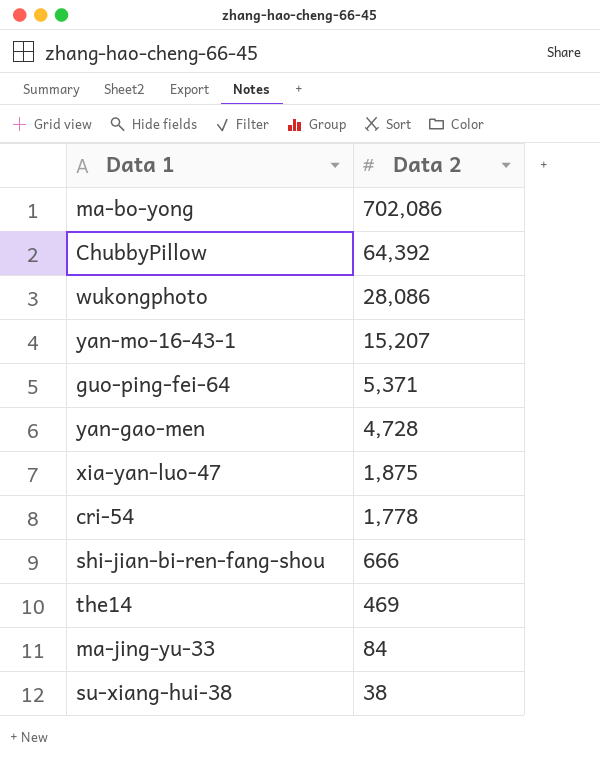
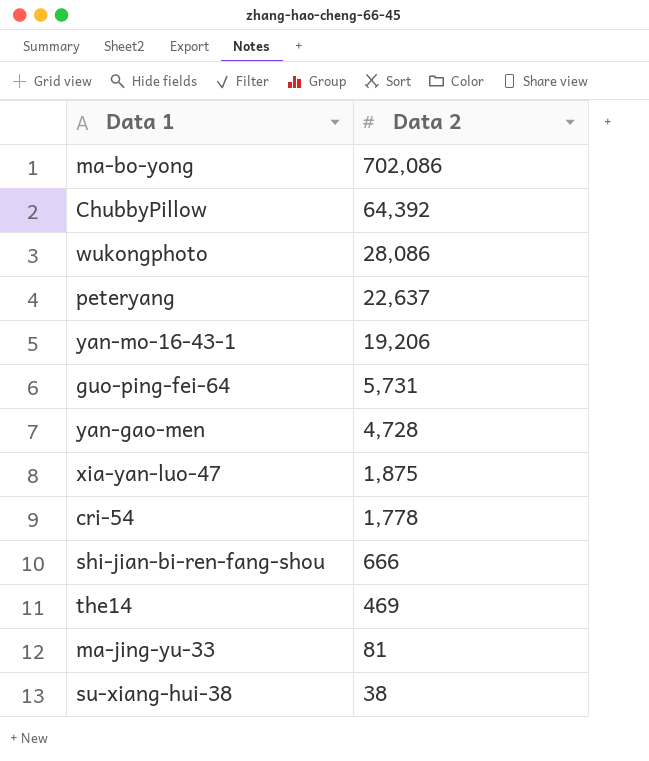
row peteryang: none -> 22,637
yan-mo-16-43-1 | Data 2: 15,207 -> 19,206
guo-ping-fei-64 | Data 2: 5,371 -> 5,731
ma-jing-yu-33 | Data 2: 84 -> 81

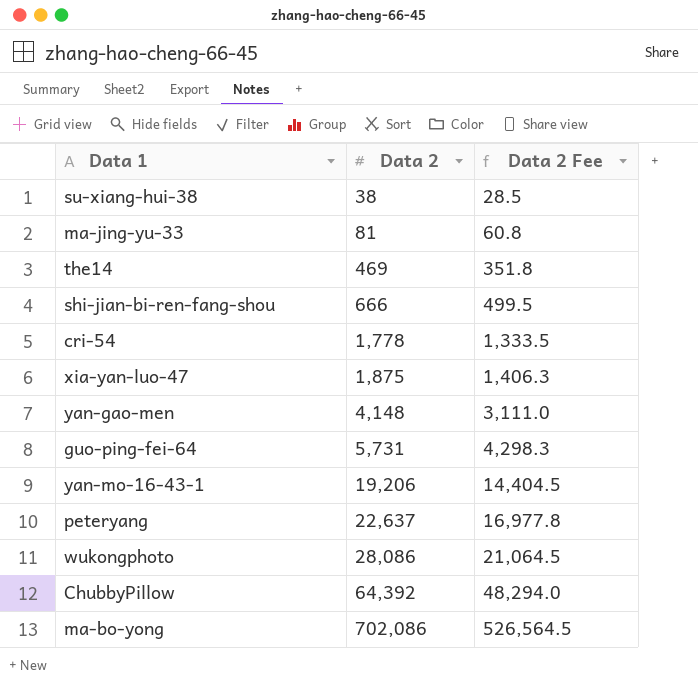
row order: Data 2 descending -> Data 2 ascending
column Data 2 Fee | formula: none -> [Data 2] * 0.75
yan-gao-men | Data 2: 4,728 -> 4,148

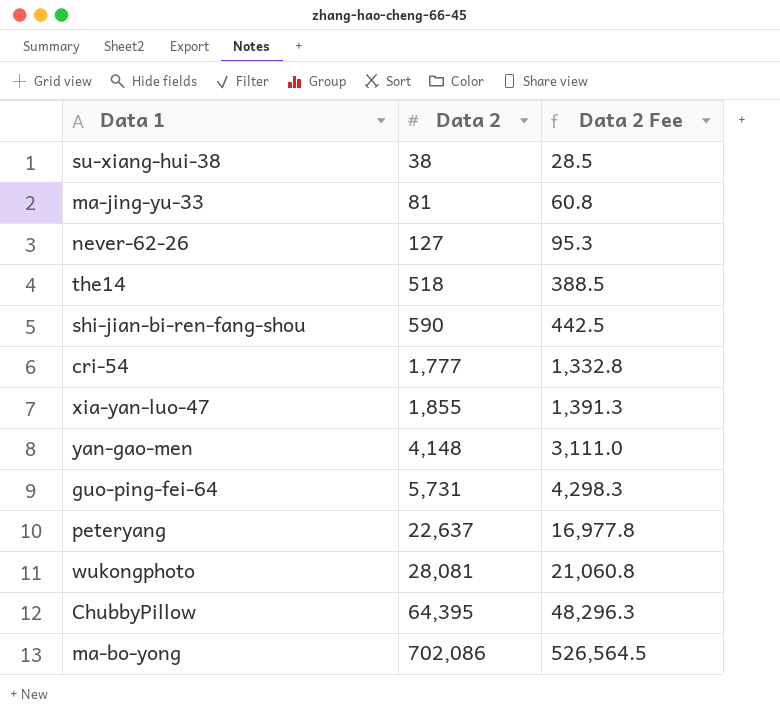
row yan-mo-16-43-1: 19,206 | 14,404.5 -> none
row never-62-26: none -> 127 | 95.3
the14 | Data 2: 469 -> 518
the14 | Data 2 Fee: 351.8 -> 388.5
shi-jian-bi-ren-fang-shou | Data 2: 666 -> 590
shi-jian-bi-ren-fang-shou | Data 2 Fee: 499.5 -> 442.5
cri-54 | Data 2: 1,778 -> 1,777
cri-54 | Data 2 Fee: 1,333.5 -> 1,332.8
xia-yan-luo-47 | Data 2: 1,875 -> 1,855
xia-yan-luo-47 | Data 2 Fee: 1,406.3 -> 1,391.3
wukongphoto | Data 2: 28,086 -> 28,081
wukongphoto | Data 2 Fee: 21,064.5 -> 21,060.8
ChubbyPillow | Data 2: 64,392 -> 64,395
ChubbyPillow | Data 2 Fee: 48,294.0 -> 48,296.3

